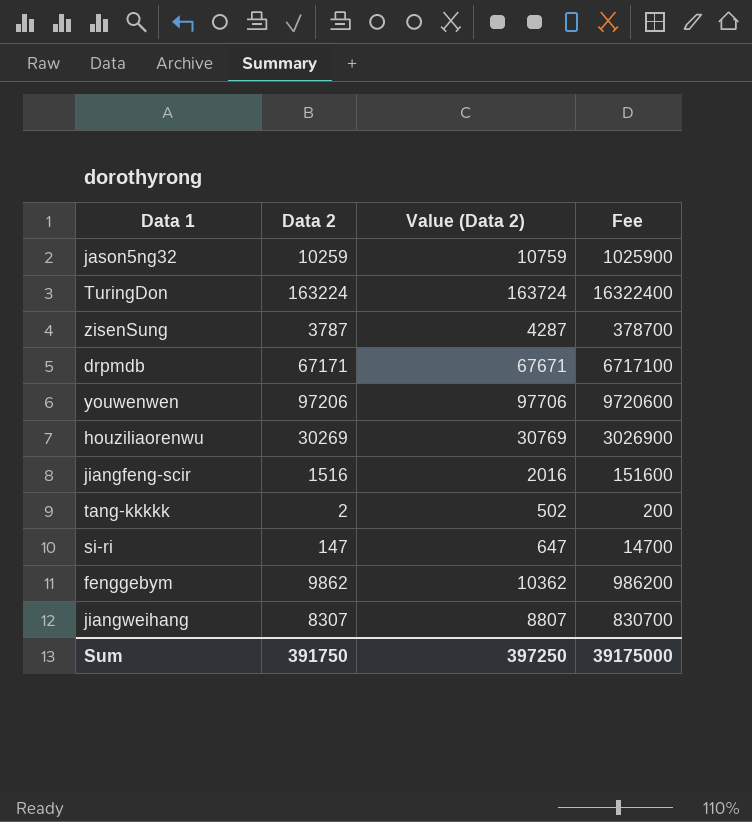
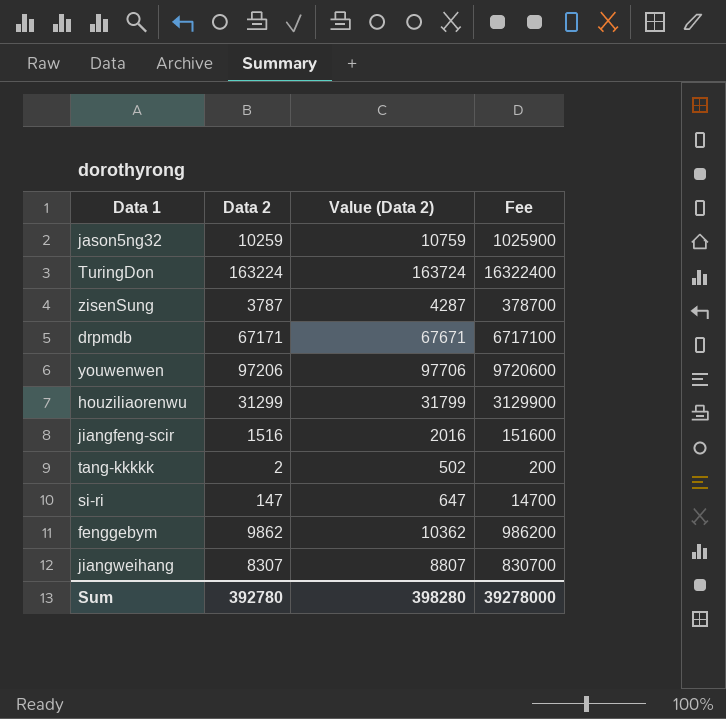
houziliaorenwu | Data 2: 30269 -> 31299
houziliaorenwu | Value (Data 2): 30769 -> 31799
houziliaorenwu | Fee: 3026900 -> 3129900
Sum | Data 2: 391750 -> 392780
Sum | Value (Data 2): 397250 -> 398280
Sum | Fee: 39175000 -> 39278000

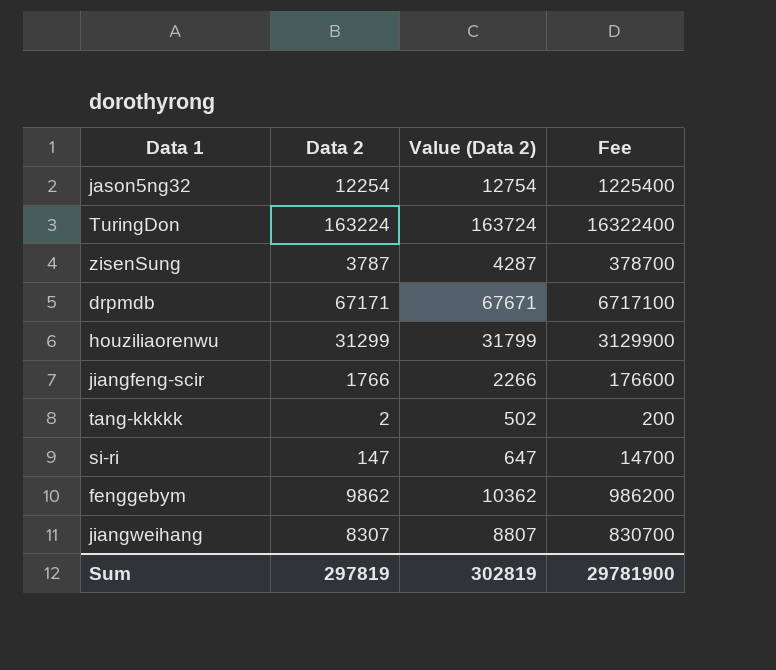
row youwenwen: 97206 | 97706 | 9720600 -> none
jason5ng32 | Data 2: 10259 -> 12254
jason5ng32 | Value (Data 2): 10759 -> 12754
jason5ng32 | Fee: 1025900 -> 1225400
jiangfeng-scir | Data 2: 1516 -> 1766
jiangfeng-scir | Value (Data 2): 2016 -> 2266
jiangfeng-scir | Fee: 151600 -> 176600
Sum | Data 2: 392780 -> 297819
Sum | Value (Data 2): 398280 -> 302819
Sum | Fee: 39278000 -> 29781900

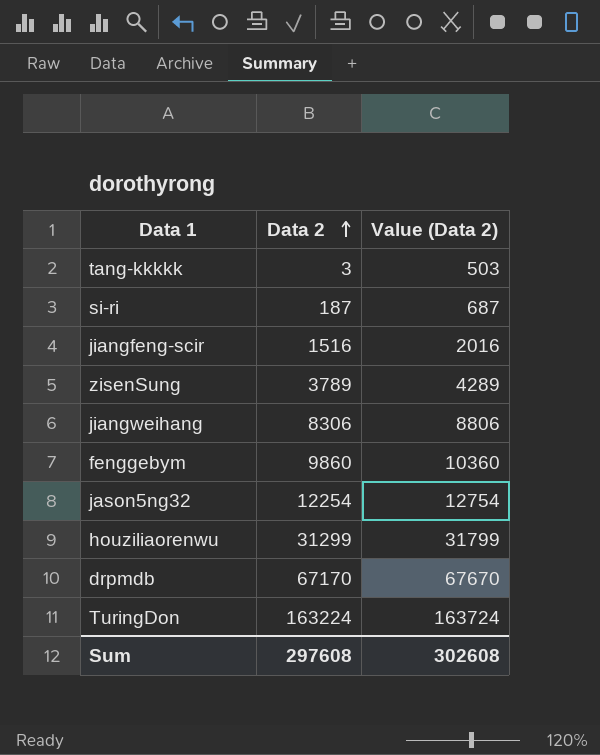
row order: none -> Data 2 ascending
column Fee | formula: [Data 2] * 100 -> none
tang-kkkkk | Data 2: 2 -> 3
tang-kkkkk | Value (Data 2): 502 -> 503
si-ri | Data 2: 147 -> 187
si-ri | Value (Data 2): 647 -> 687
jiangfeng-scir | Data 2: 1766 -> 1516
jiangfeng-scir | Value (Data 2): 2266 -> 2016
zisenSung | Data 2: 3787 -> 3789
zisenSung | Value (Data 2): 4287 -> 4289
jiangweihang | Data 2: 8307 -> 8306
jiangweihang | Value (Data 2): 8807 -> 8806
fenggebym | Data 2: 9862 -> 9860
fenggebym | Value (Data 2): 10362 -> 10360
drpmdb | Data 2: 67171 -> 67170
drpmdb | Value (Data 2): 67671 -> 67670
Sum | Data 2: 297819 -> 297608
Sum | Value (Data 2): 302819 -> 302608

